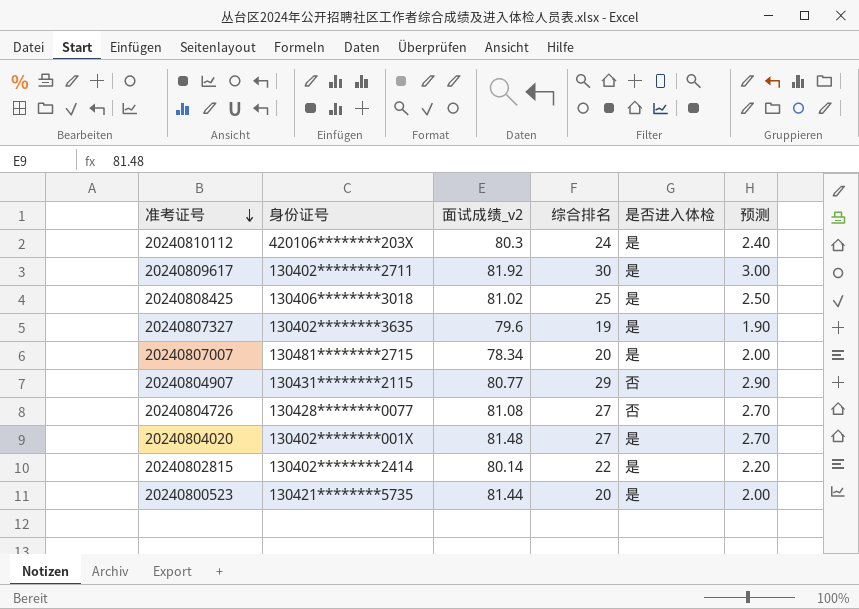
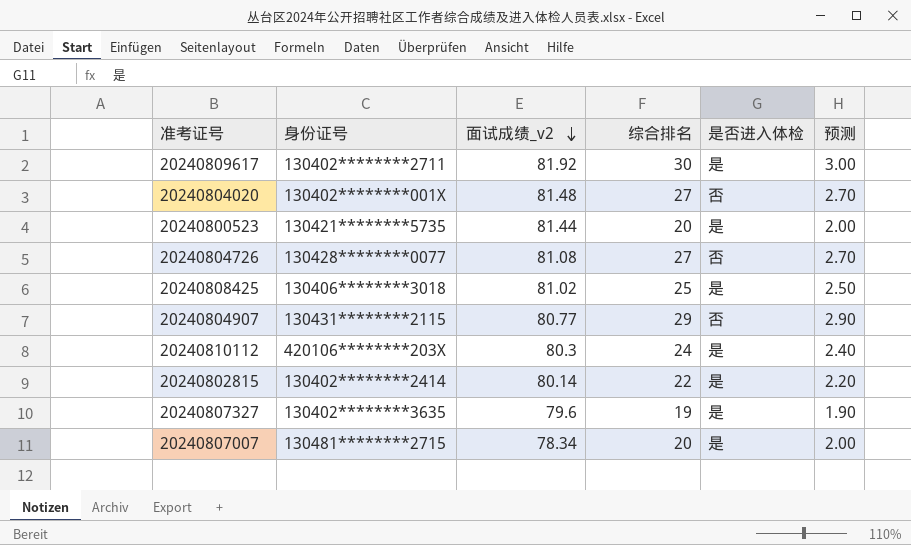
row order: 准考证号 descending -> 面试成绩_v2 descending
20240804020 | 是否进入体检: 是 -> 否

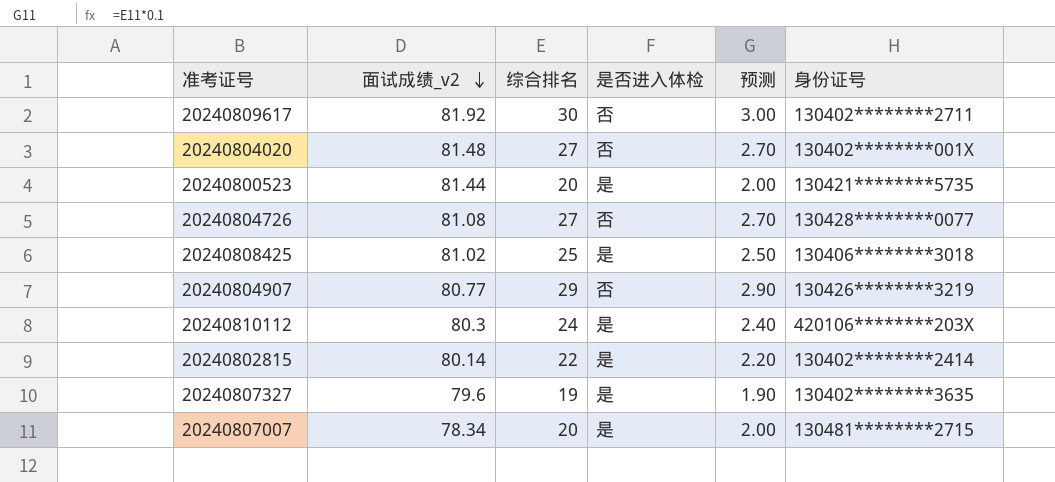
column 身份证号 | position: 2 -> 6
20240809617 | 是否进入体检: 是 -> 否
20240804907 | 身份证号: 130431********2115 -> 130426********3219

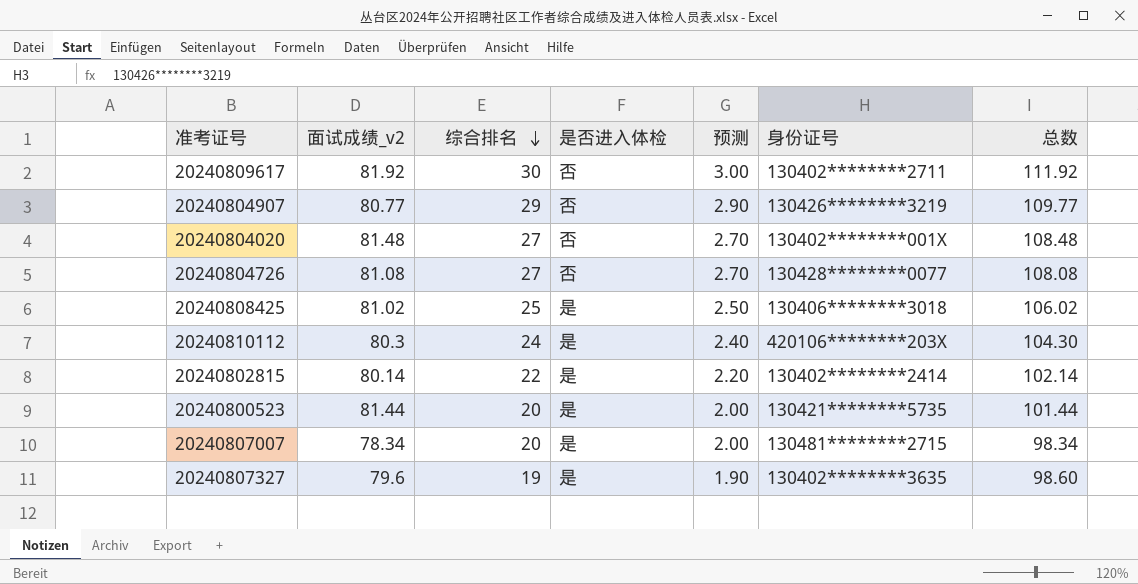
row order: 面试成绩_v2 descending -> 综合排名 descending
column 总数 | formula: none -> [面试成绩_v2] + [综合排名]

